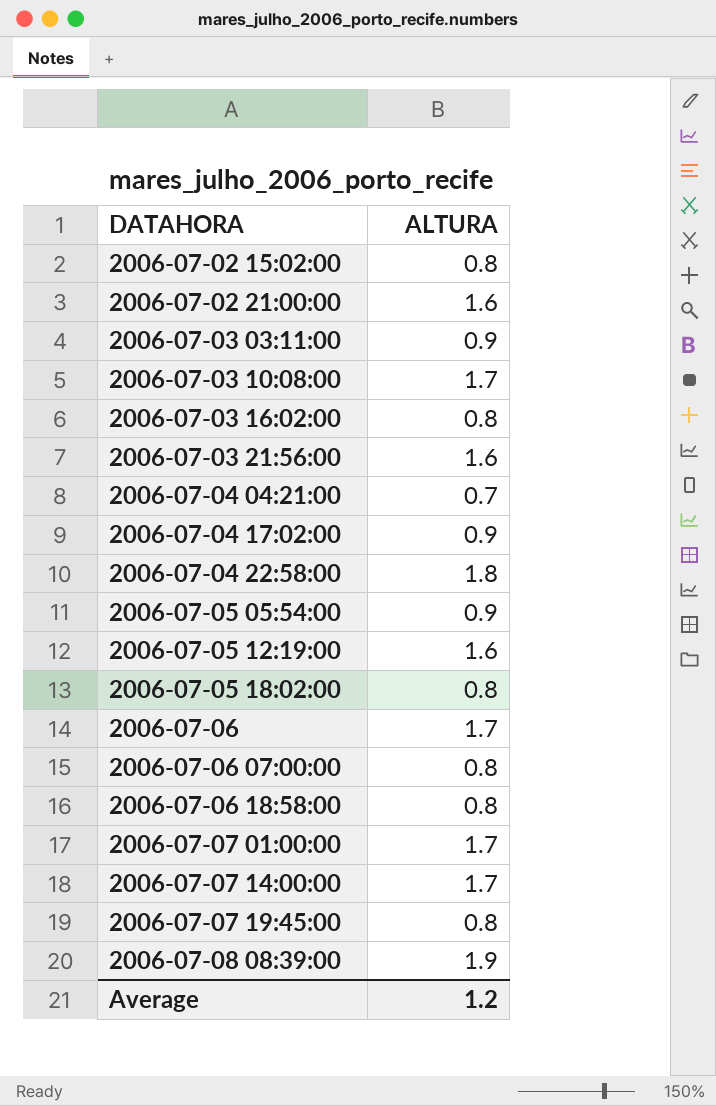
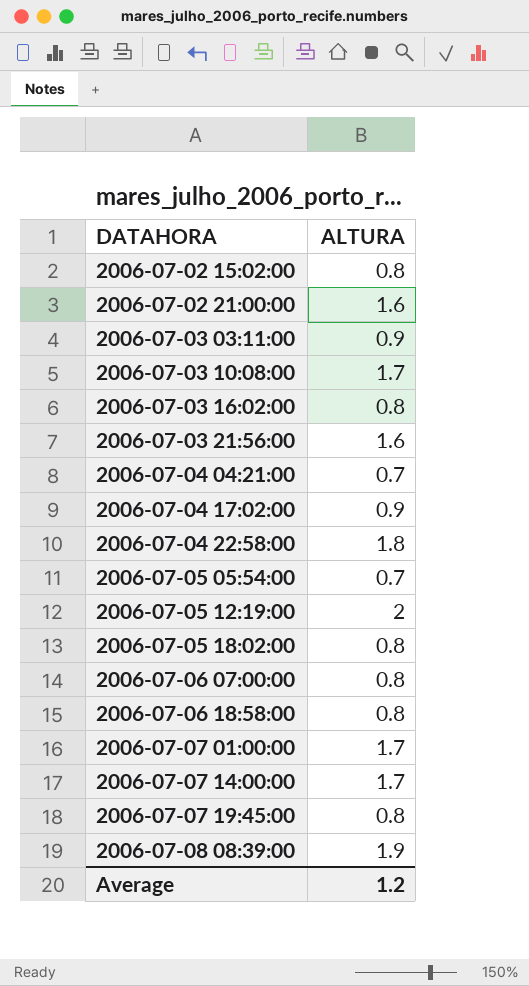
row 2006-07-06: 1.7 -> none
2006-07-05 05:54:00 | ALTURA: 0.9 -> 0.7
2006-07-05 12:19:00 | ALTURA: 1.6 -> 2

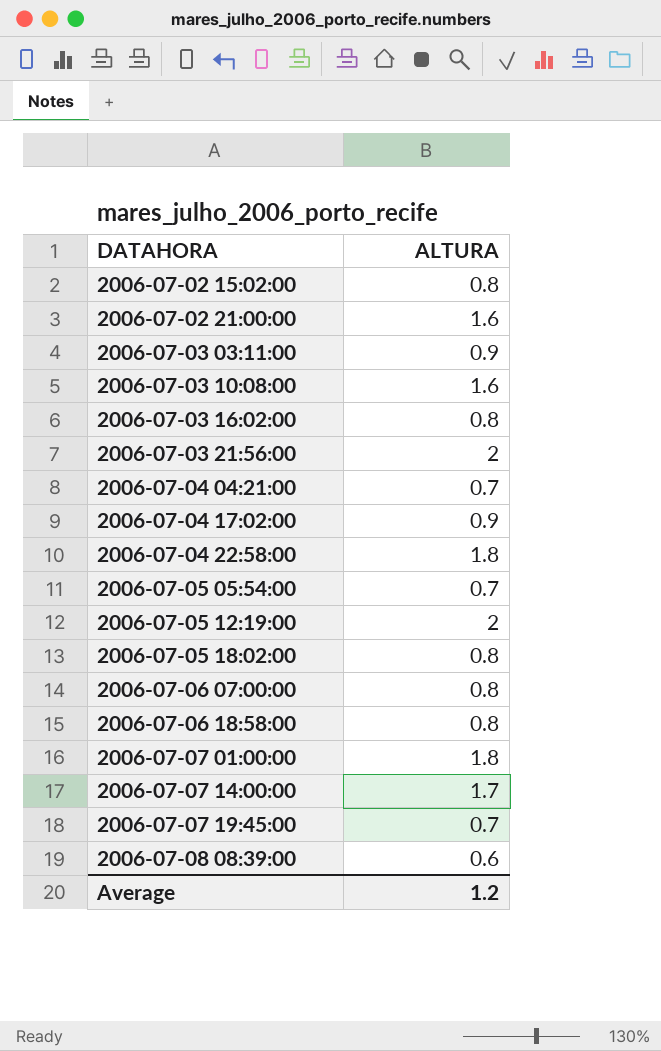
2006-07-03 10:08:00 | ALTURA: 1.7 -> 1.6
2006-07-03 21:56:00 | ALTURA: 1.6 -> 2
2006-07-07 01:00:00 | ALTURA: 1.7 -> 1.8
2006-07-07 19:45:00 | ALTURA: 0.8 -> 0.7
2006-07-08 08:39:00 | ALTURA: 1.9 -> 0.6

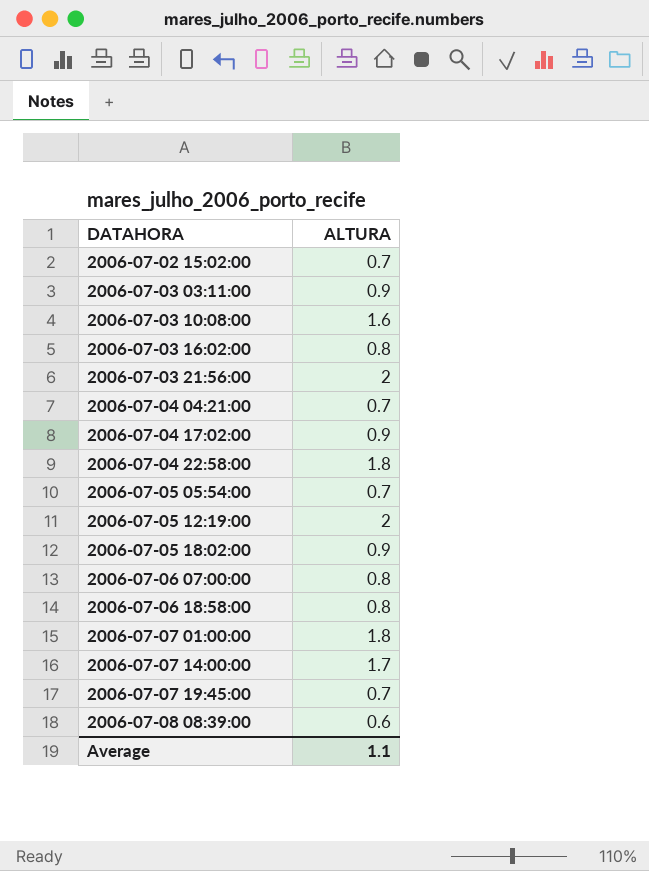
row 2006-07-02 21:00:00: 1.6 -> none
2006-07-02 15:02:00 | ALTURA: 0.8 -> 0.7
2006-07-05 18:02:00 | ALTURA: 0.8 -> 0.9
Average | ALTURA: 1.2 -> 1.1

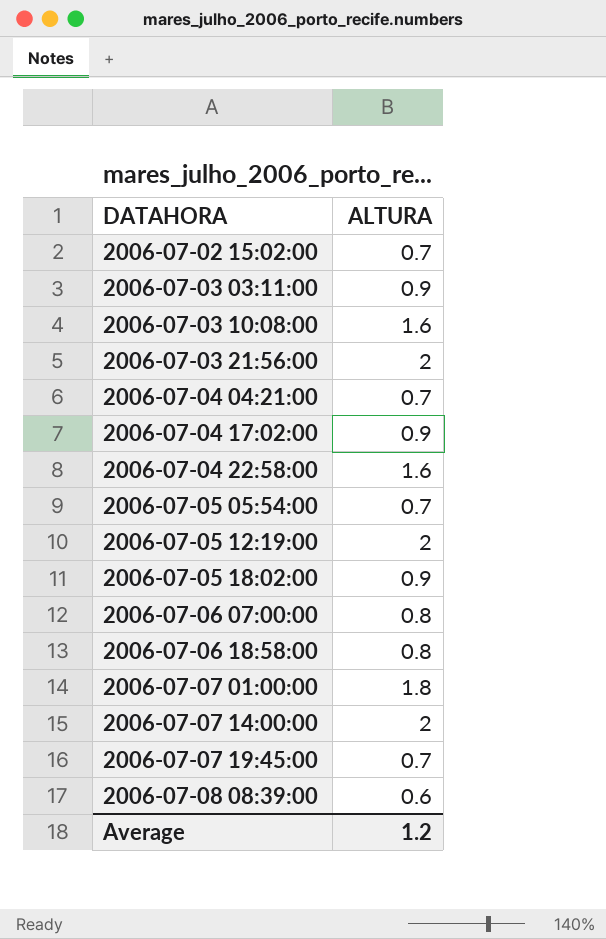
row 2006-07-03 16:02:00: 0.8 -> none
2006-07-04 22:58:00 | ALTURA: 1.8 -> 1.6
2006-07-07 14:00:00 | ALTURA: 1.7 -> 2
Average | ALTURA: 1.1 -> 1.2

